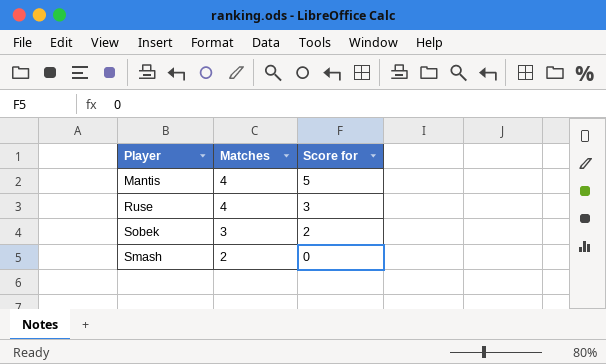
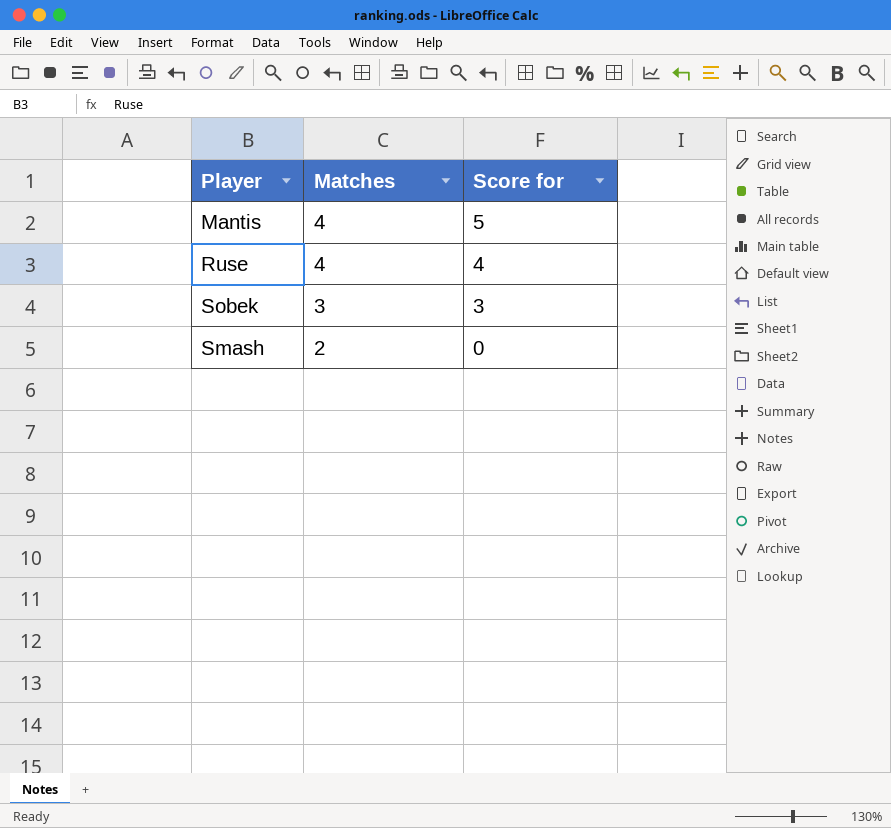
Ruse | Score for: 3 -> 4
Sobek | Score for: 2 -> 3

